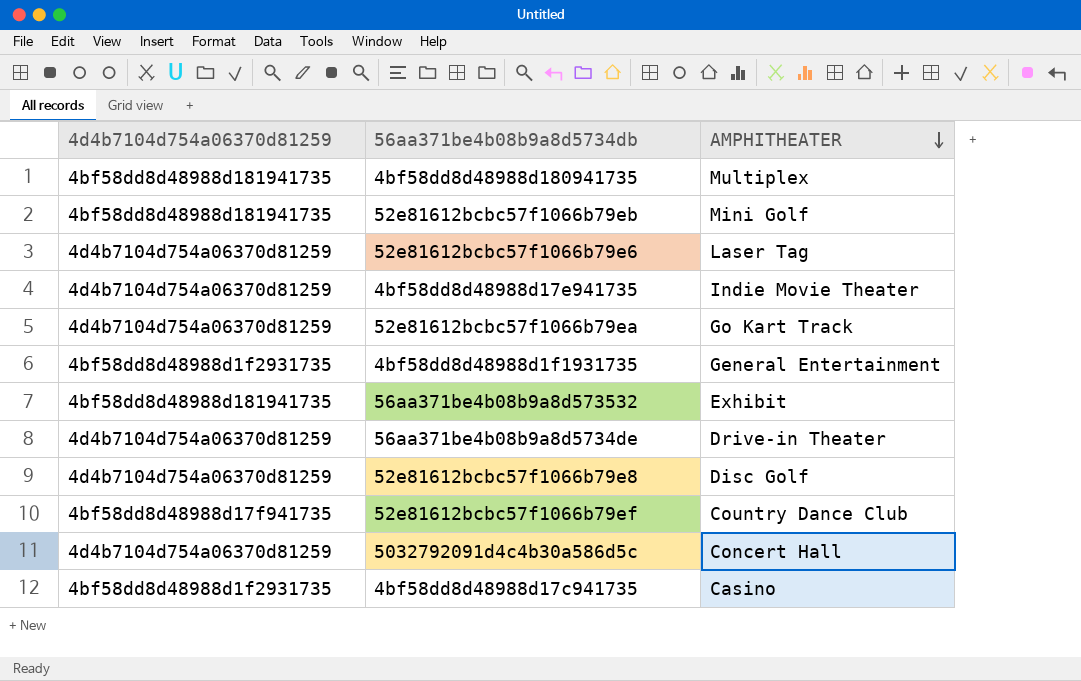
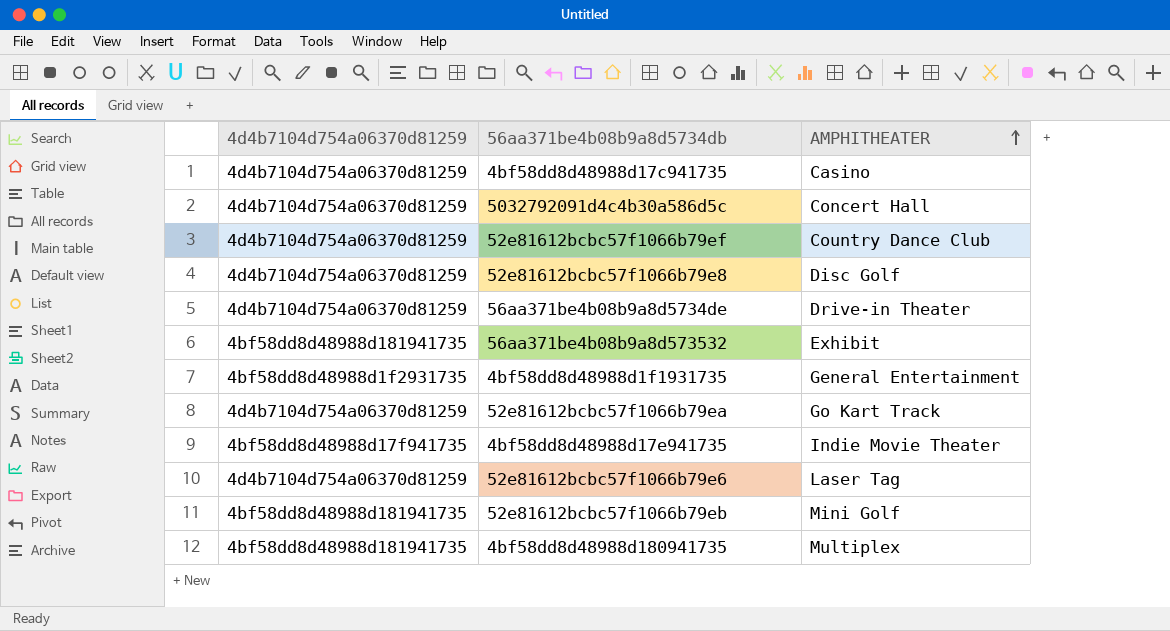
row order: AMPHITHEATER descending -> AMPHITHEATER ascending
4bf58dd8d48988d17c941735 | 4d4b7104d754a06370d81259: 4bf58dd8d48988d1f2931735 -> 4d4b7104d754a06370d81259
52e81612bcbc57f1066b79ef | 4d4b7104d754a06370d81259: 4bf58dd8d48988d17f941735 -> 4d4b7104d754a06370d81259
4bf58dd8d48988d17e941735 | 4d4b7104d754a06370d81259: 4d4b7104d754a06370d81259 -> 4bf58dd8d48988d17f941735

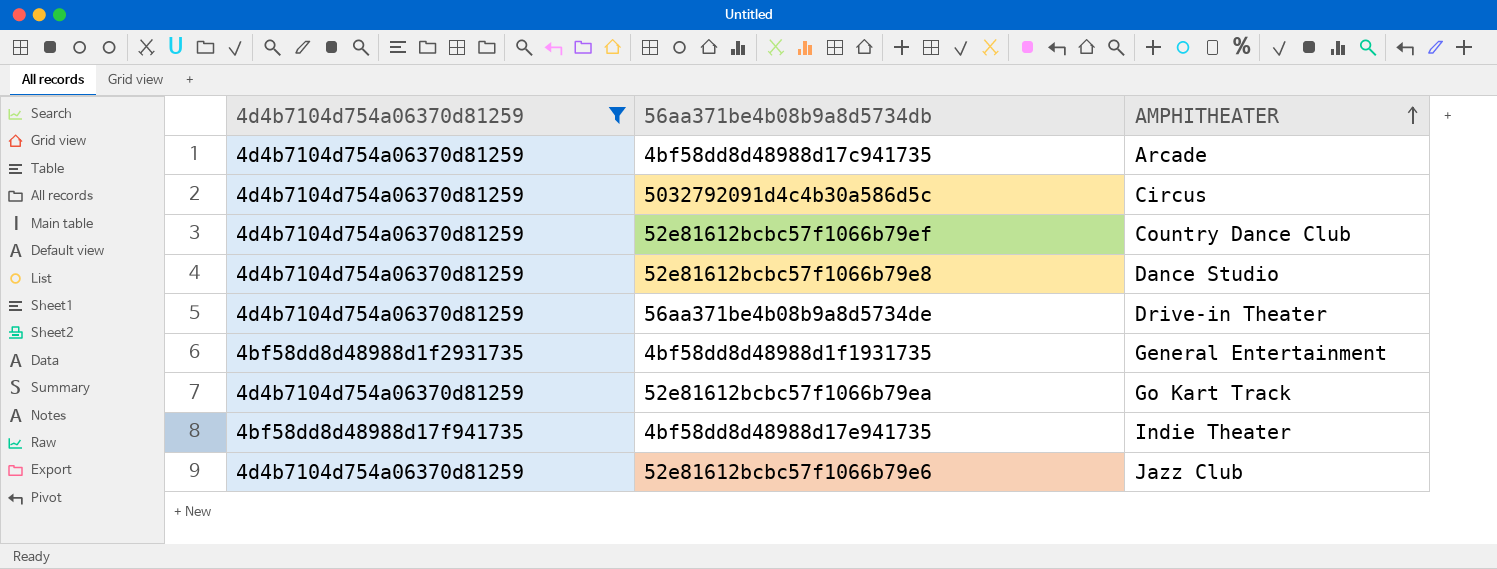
filter: none -> 4d4b7104d754a06370d81259 != 4bf58dd8d48988d181941735
4bf58dd8d48988d17c941735 | AMPHITHEATER: Casino -> Arcade
5032792091d4c4b30a586d5c | AMPHITHEATER: Concert Hall -> Circus
52e81612bcbc57f1066b79e8 | AMPHITHEATER: Disc Golf -> Dance Studio
4bf58dd8d48988d17e941735 | AMPHITHEATER: Indie Movie Theater -> Indie Theater
52e81612bcbc57f1066b79e6 | AMPHITHEATER: Laser Tag -> Jazz Club

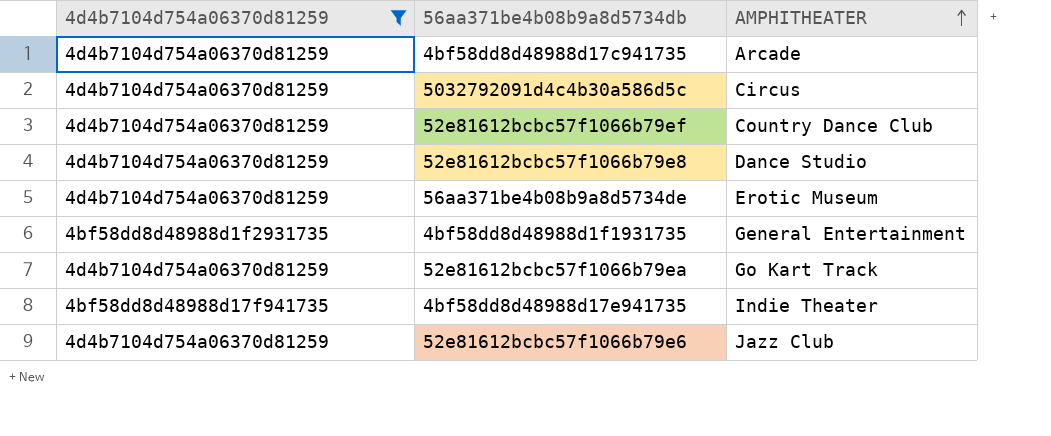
56aa371be4b08b9a8d5734de | AMPHITHEATER: Drive-in Theater -> Erotic Museum

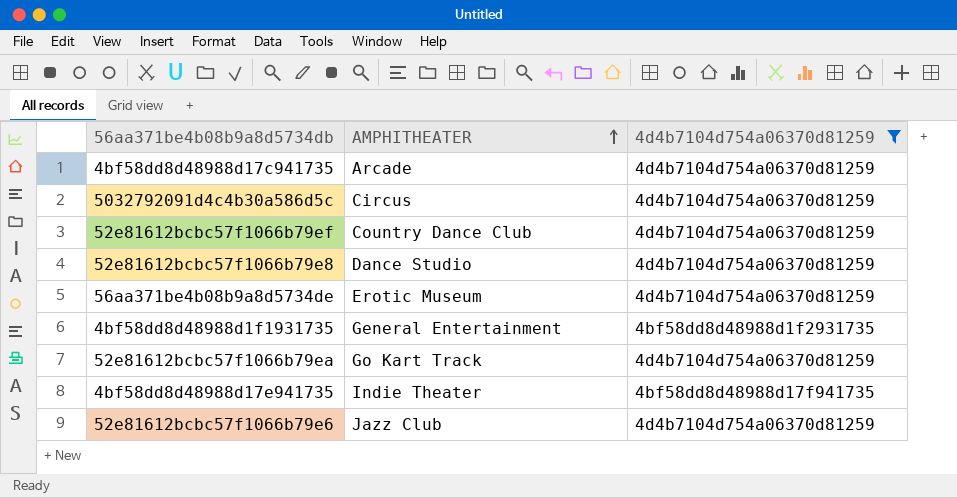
column 4d4b7104d754a06370d81259 | position: 1 -> 3

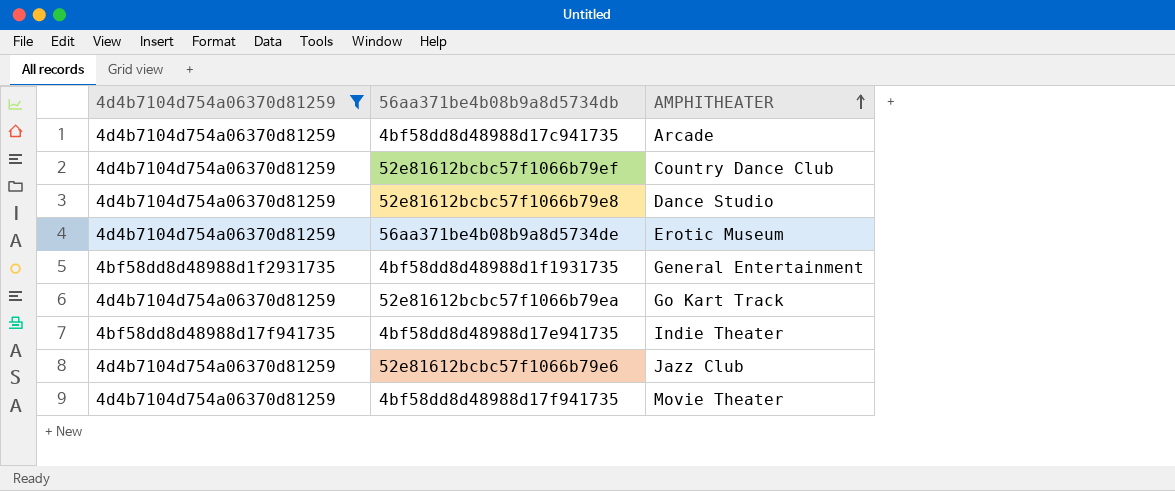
column 4d4b7104d754a06370d81259 | position: 3 -> 1
row 5032792091d4c4b30a586d5c: Circus | 4d4b7104d754a06370d81259 -> none
row 4bf58dd8d48988d17f941735: none -> 4d4b7104d754a06370d81259 | Movie Theater

